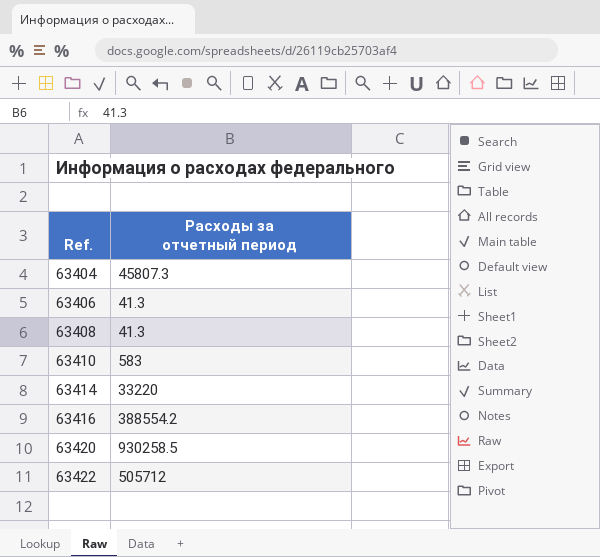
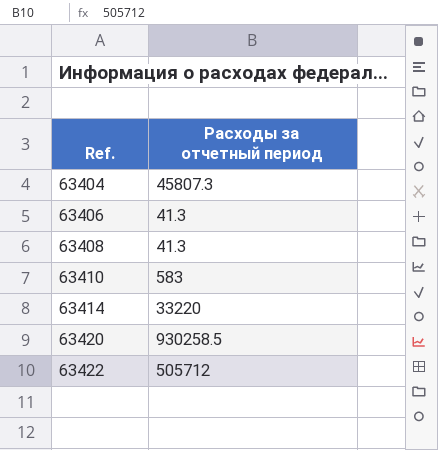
row 63416: 388554.2 -> none

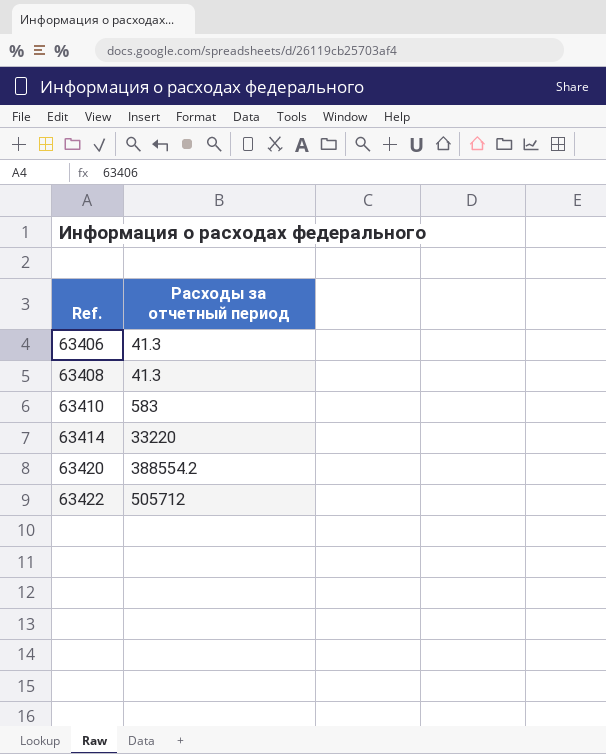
row 63404: 45807.3 -> none
63420 | Расходы за отчетный период: 930258.5 -> 388554.2

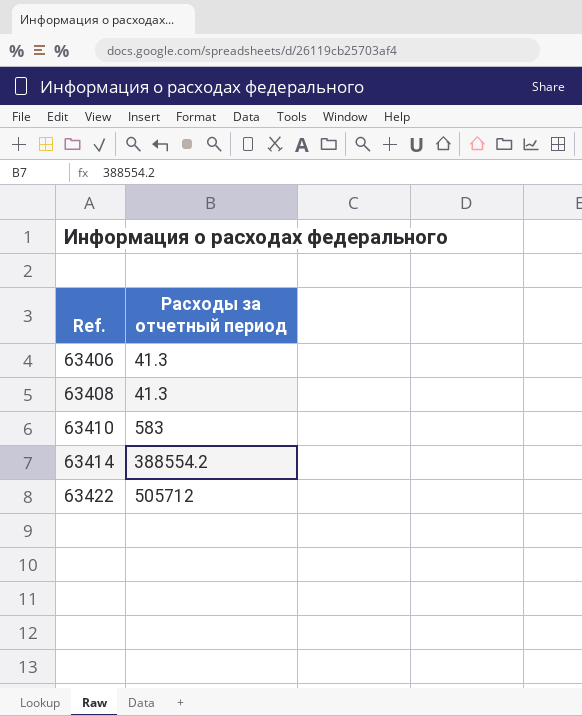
row 63420: 388554.2 -> none
63414 | Расходы за отчетный период: 33220 -> 388554.2

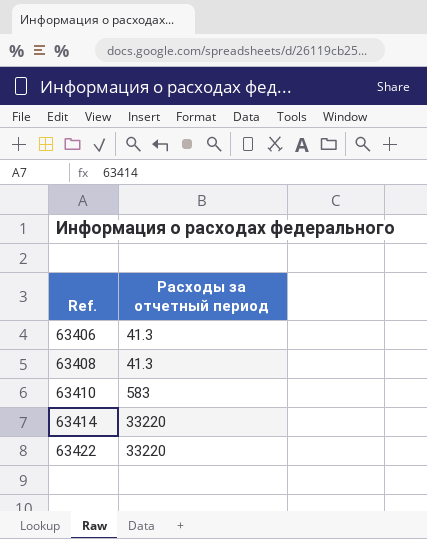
63414 | Расходы за отчетный период: 388554.2 -> 33220
63422 | Расходы за отчетный период: 505712 -> 33220

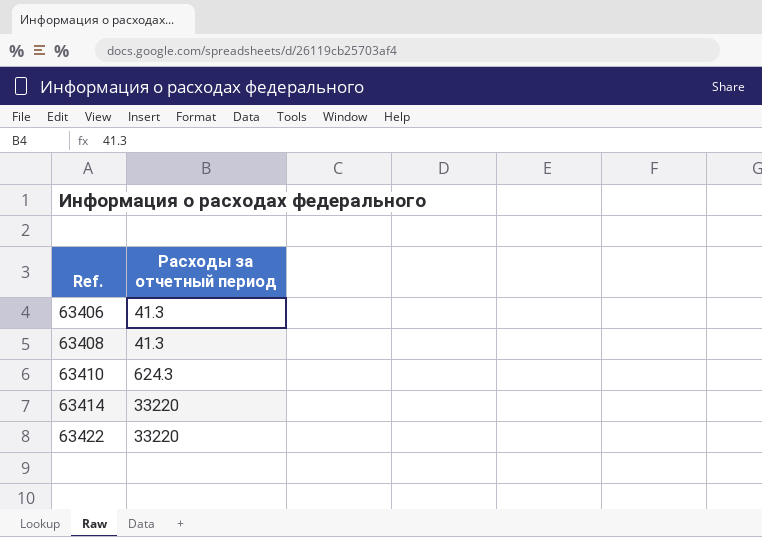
63410 | Расходы за отчетный период: 583 -> 624.3

